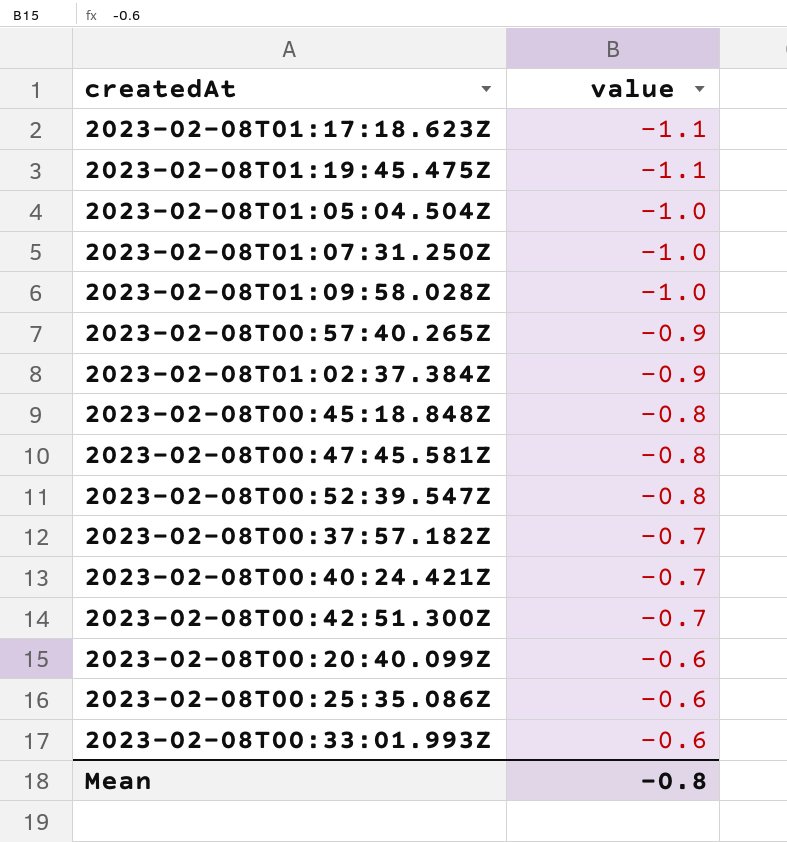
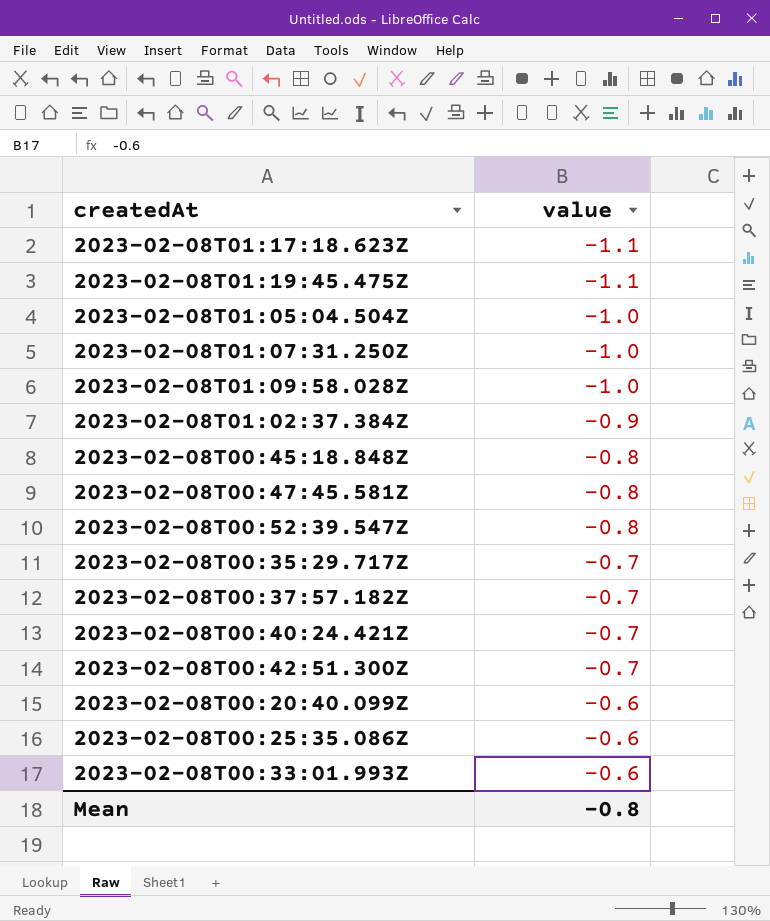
row 2023-02-08T00:57:40.265Z: -0.9 -> none
row 2023-02-08T00:35:29.717Z: none -> -0.7

